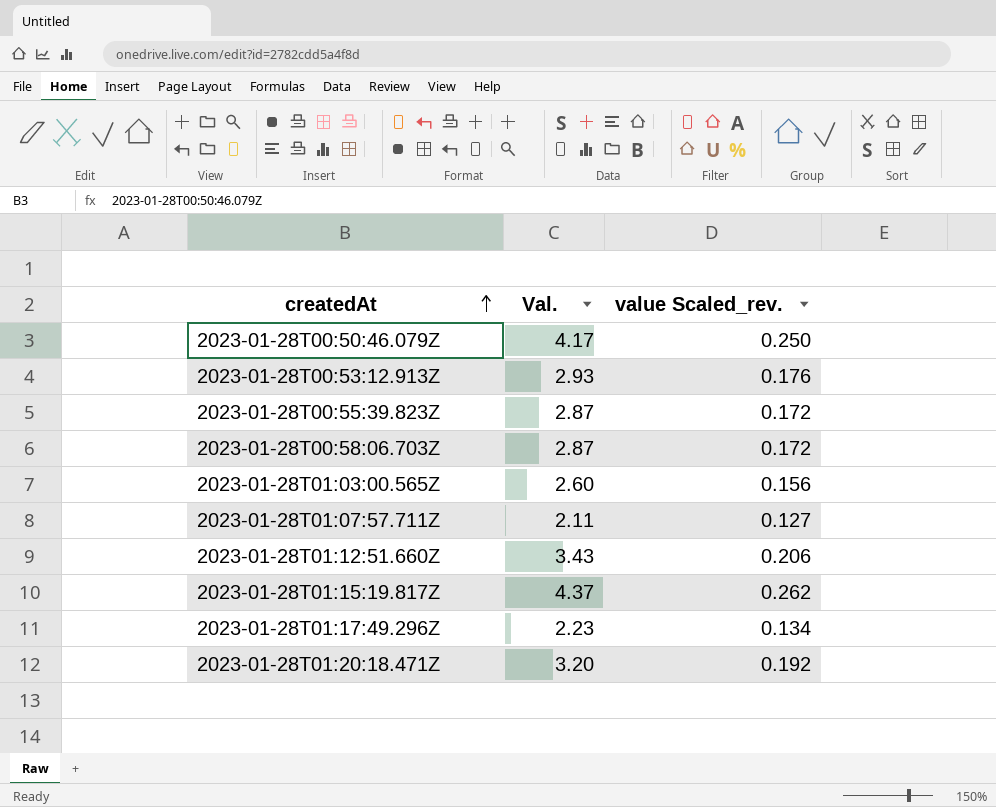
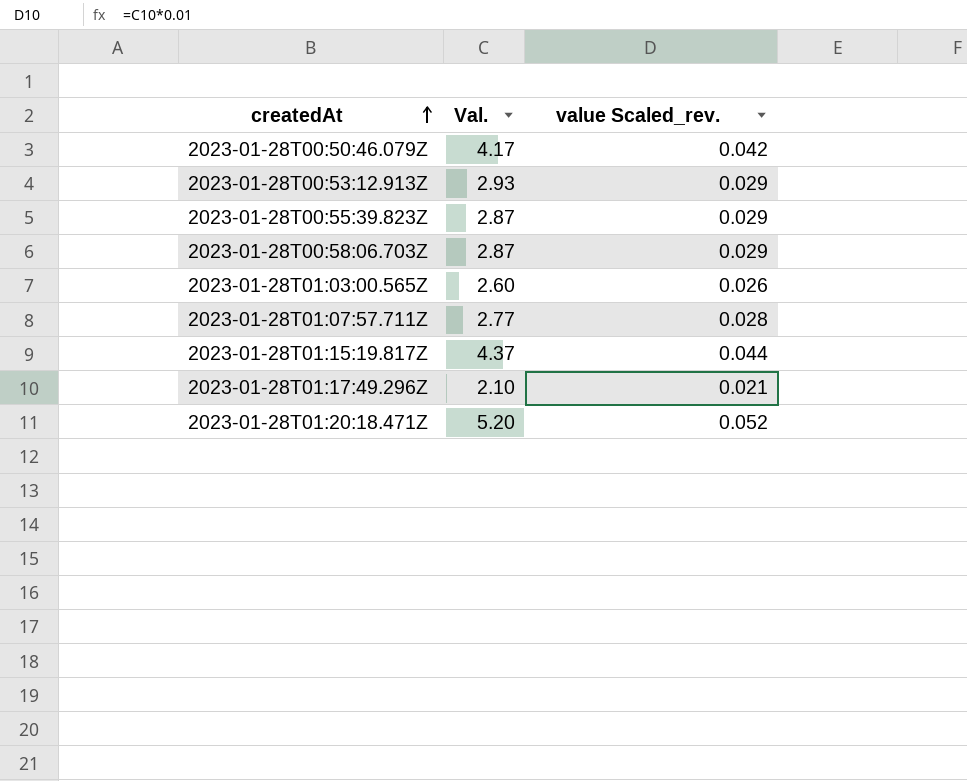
column value Scaled_rev. | formula: [Val.] * 0.06 -> [Val.] * 0.01
row 2023-01-28T01:12:51.660Z: 3.43 | 0.206 -> none
2023-01-28T01:07:57.711Z | Val.: 2.11 -> 2.77
2023-01-28T01:17:49.296Z | Val.: 2.23 -> 2.10
2023-01-28T01:20:18.471Z | Val.: 3.20 -> 5.20

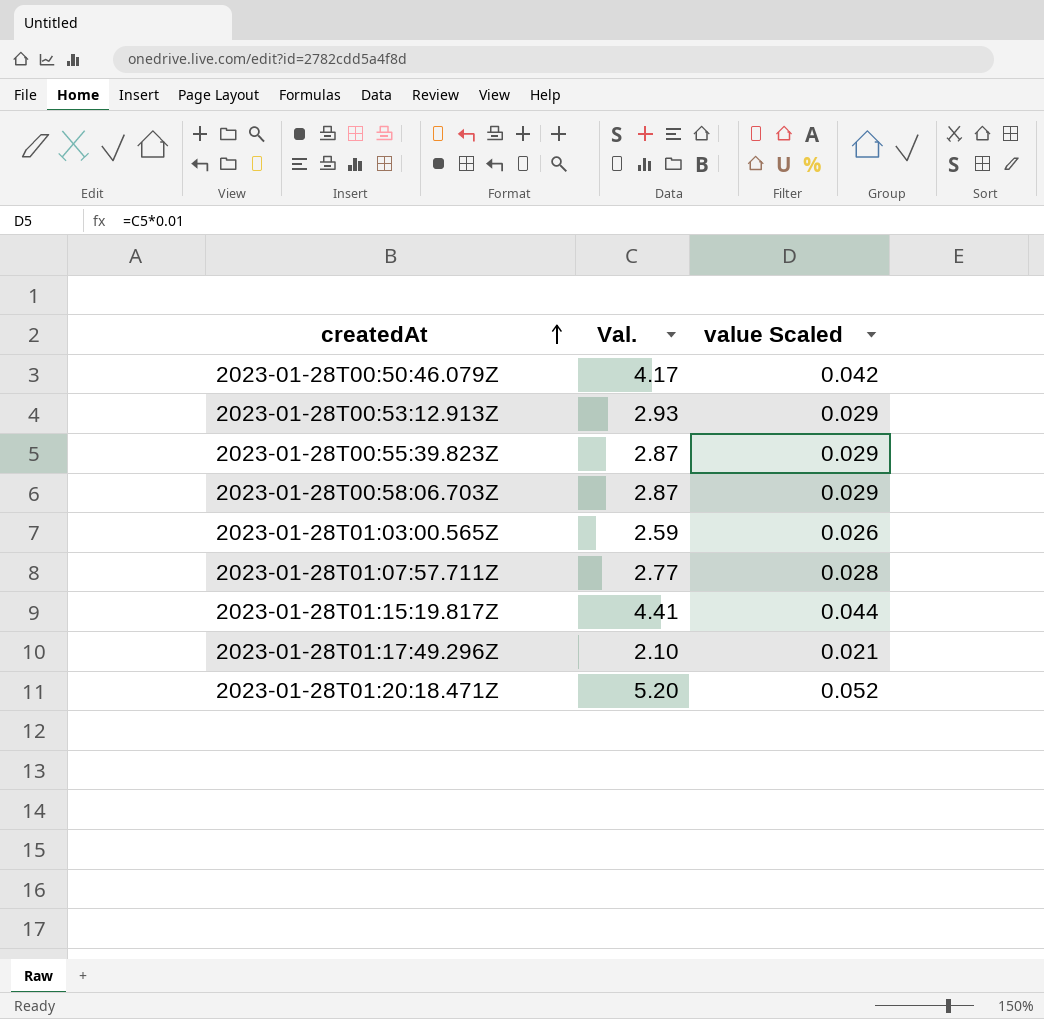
column name: value Scaled_rev. -> value Scaled
2023-01-28T01:03:00.565Z | Val.: 2.60 -> 2.59
2023-01-28T01:15:19.817Z | Val.: 4.37 -> 4.41

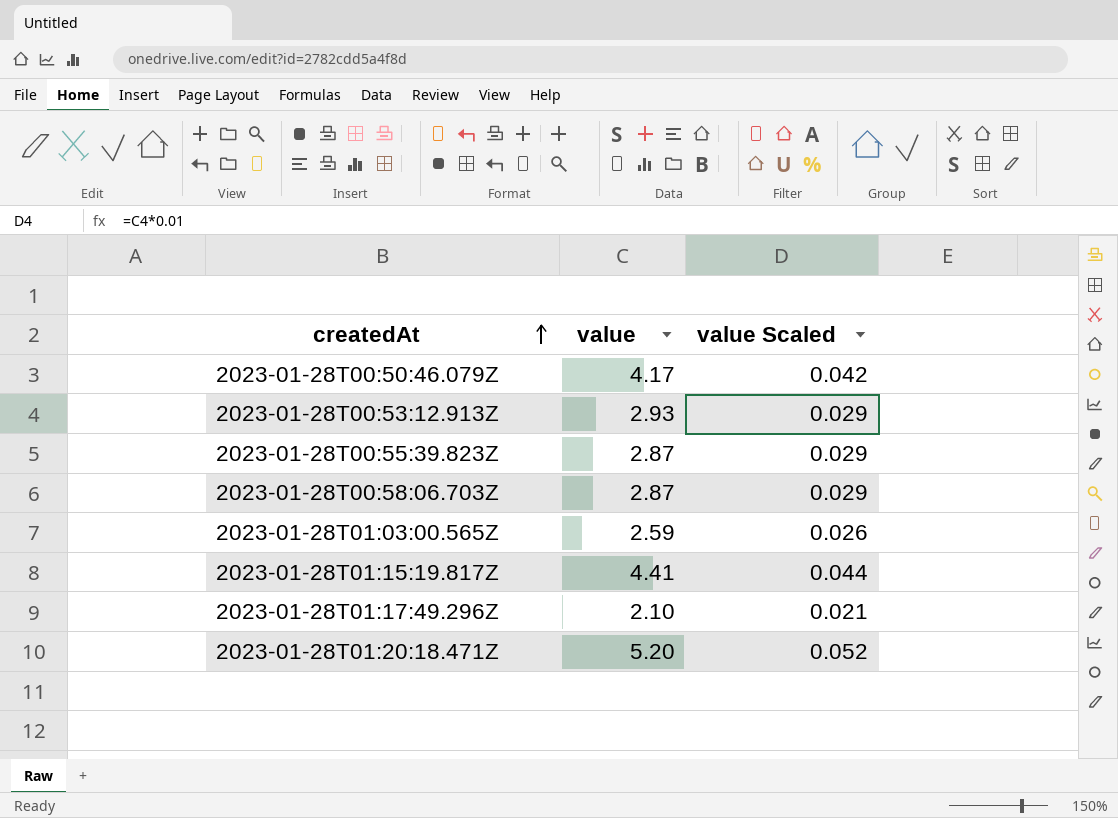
column name: Val. -> value
row 2023-01-28T01:07:57.711Z: 2.77 | 0.028 -> none

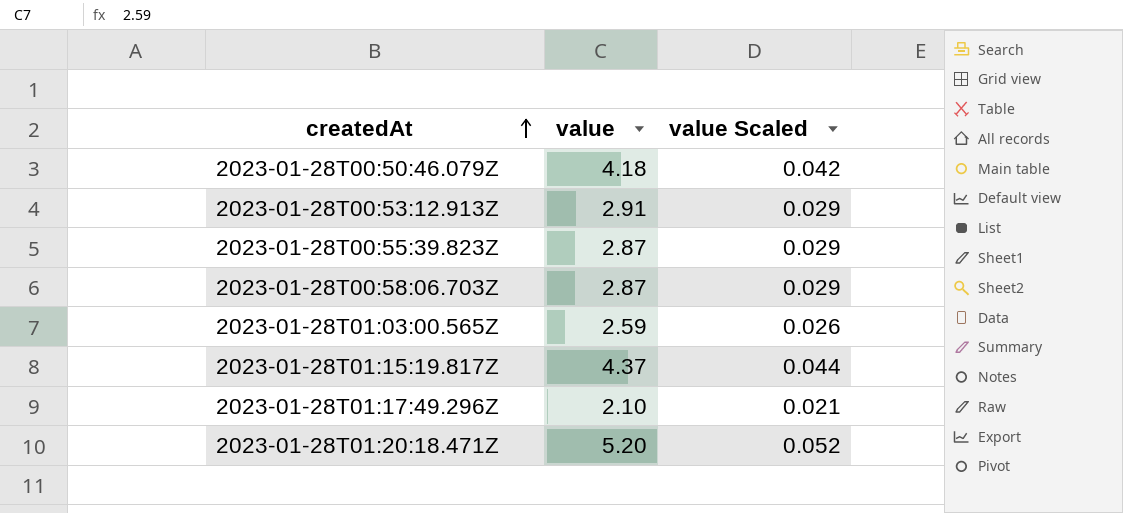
2023-01-28T00:50:46.079Z | value: 4.17 -> 4.18
2023-01-28T00:53:12.913Z | value: 2.93 -> 2.91
2023-01-28T01:15:19.817Z | value: 4.41 -> 4.37

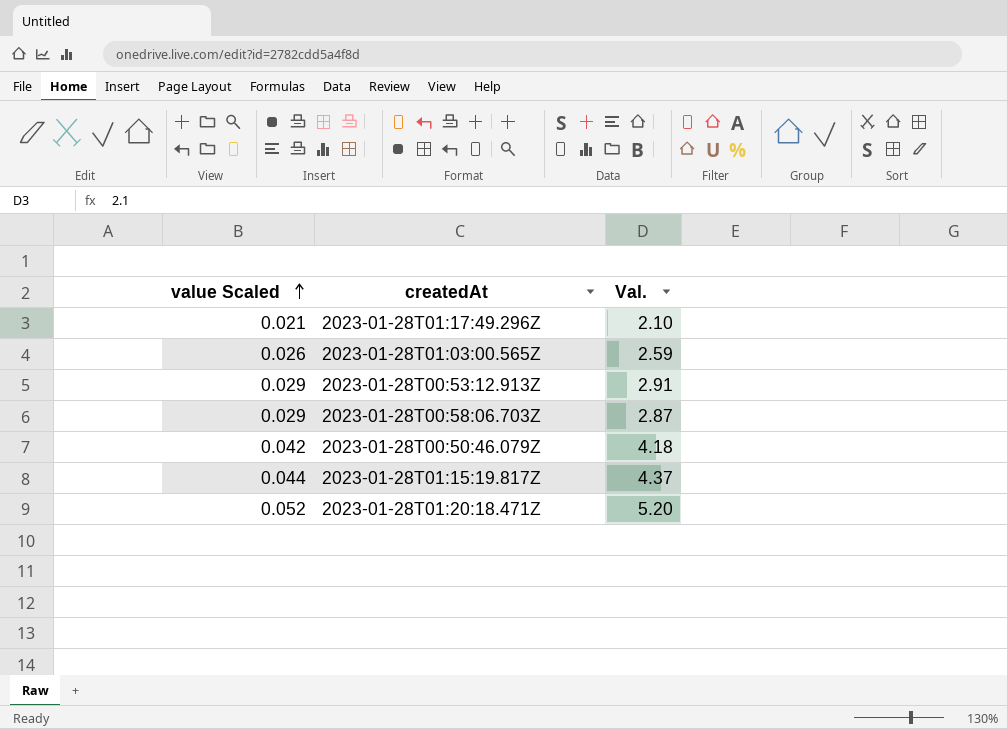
row order: createdAt ascending -> value Scaled ascending
column value Scaled | position: 3 -> 1
column name: value -> Val.
row 2023-01-28T00:55:39.823Z: 2.87 | 0.029 -> none

